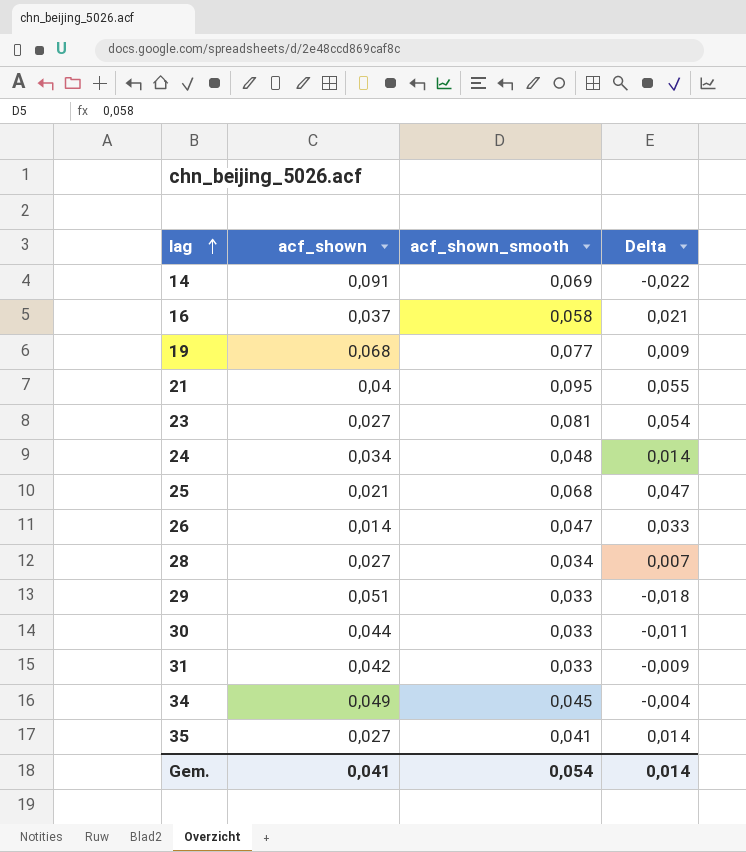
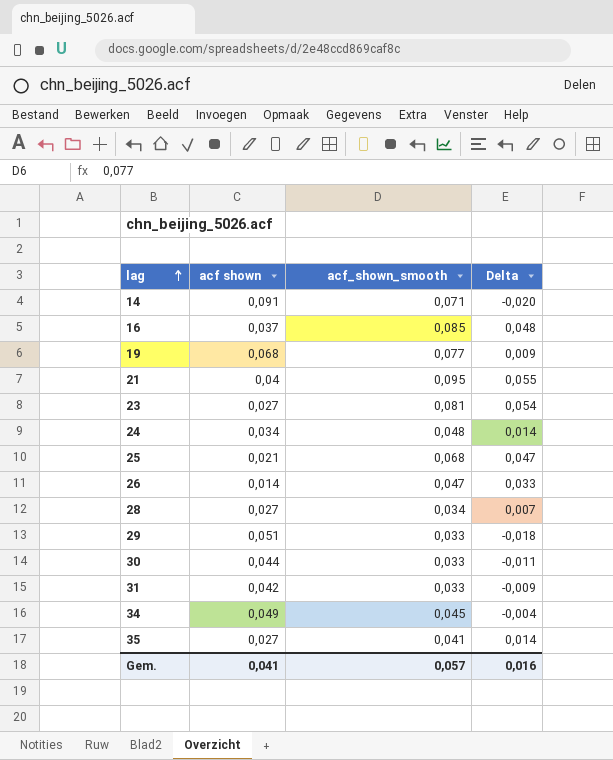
column name: acf_shown -> acf shown
14 | acf_shown_smooth: 0,069 -> 0,071
14 | Delta: -0,022 -> -0,020
16 | acf_shown_smooth: 0,058 -> 0,085
16 | Delta: 0,021 -> 0,048
Gem. | acf_shown_smooth: 0,054 -> 0,057
Gem. | Delta: 0,014 -> 0,016

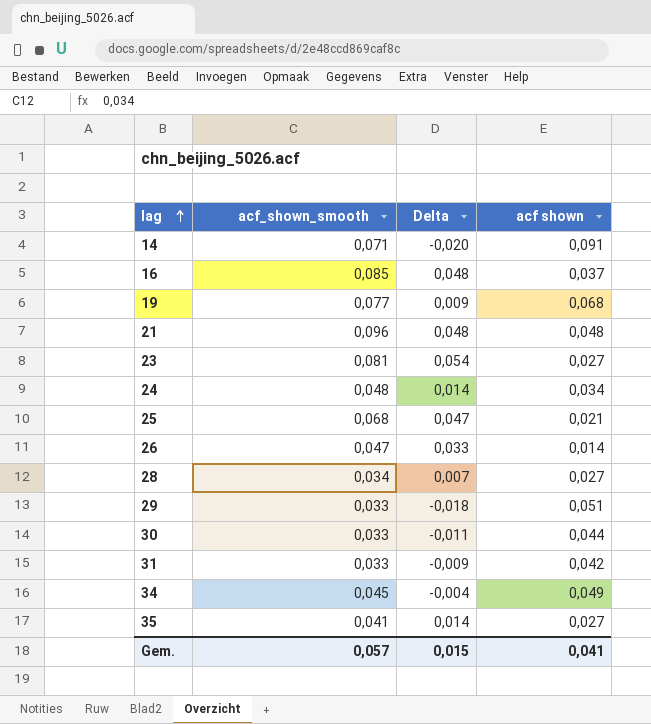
column acf shown | position: 2 -> 4
21 | acf_shown_smooth: 0,095 -> 0,096
21 | Delta: 0,055 -> 0,048
21 | acf shown: 0,04 -> 0,048
Gem. | Delta: 0,016 -> 0,015

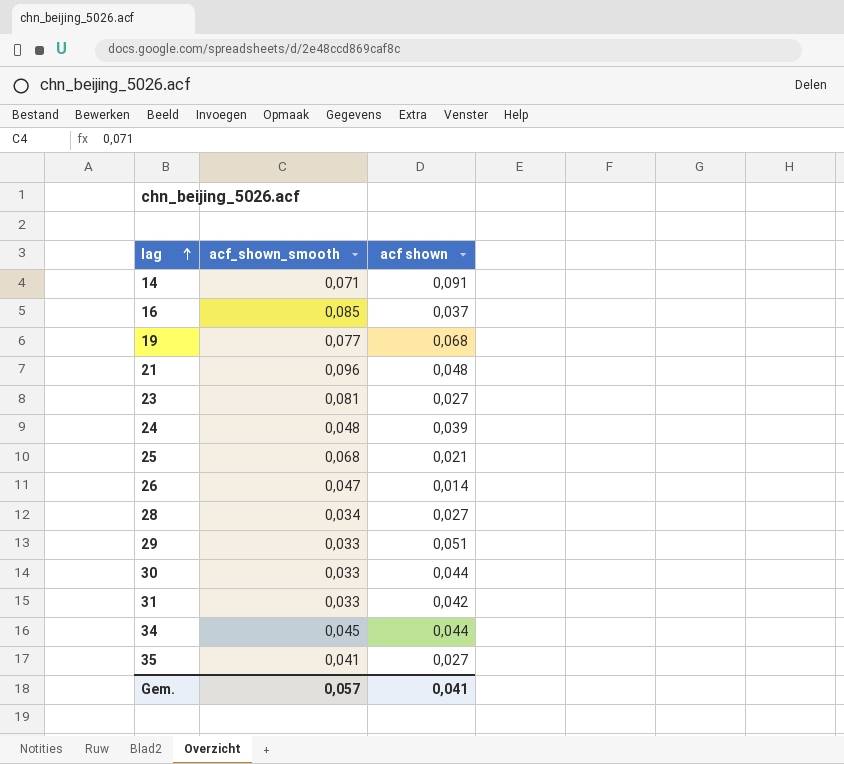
column Delta | formula: [acf_shown_smooth] - [acf shown] -> none
24 | acf shown: 0,034 -> 0,039
34 | acf shown: 0,049 -> 0,044

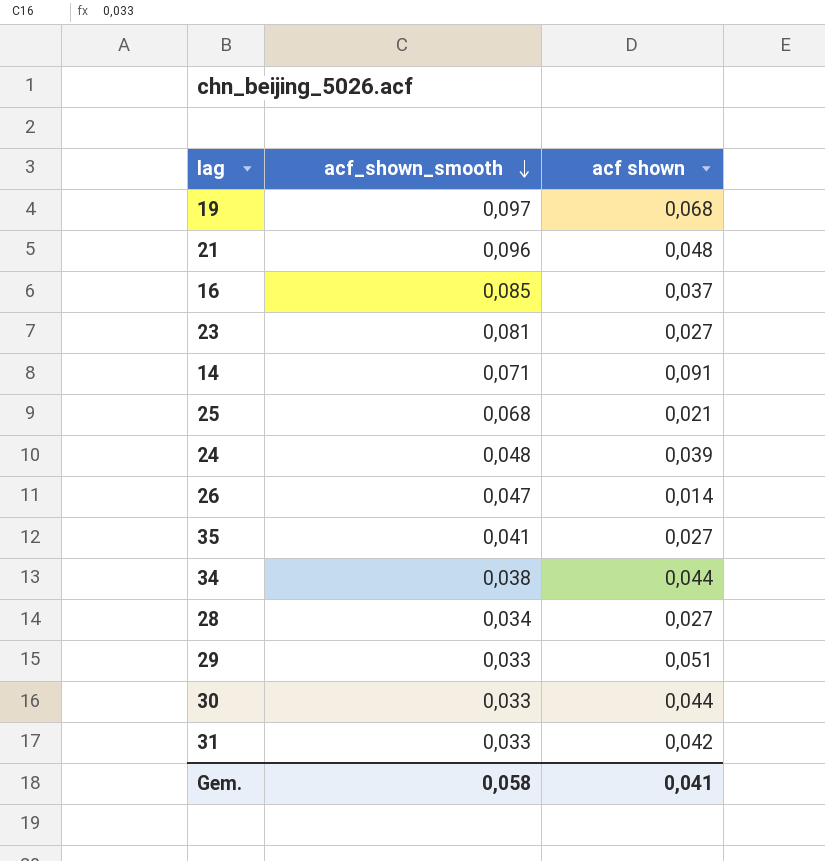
row order: lag ascending -> acf_shown_smooth descending
19 | acf_shown_smooth: 0,077 -> 0,097
34 | acf_shown_smooth: 0,045 -> 0,038
Gem. | acf_shown_smooth: 0,057 -> 0,058

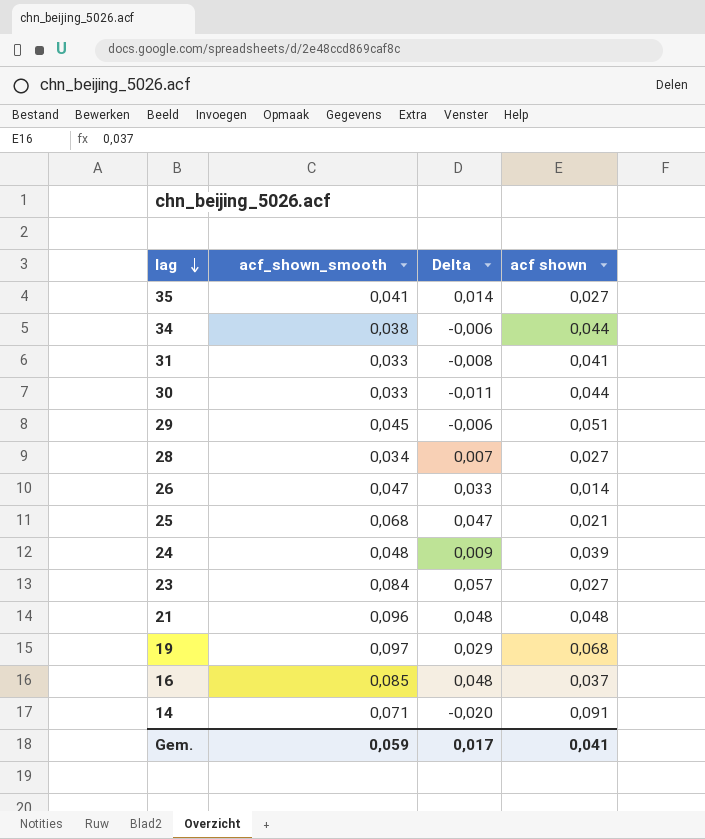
row order: acf_shown_smooth descending -> lag descending
column Delta | formula: none -> [acf_shown_smooth] - [acf shown]
31 | acf shown: 0,042 -> 0,041
29 | acf_shown_smooth: 0,033 -> 0,045
23 | acf_shown_smooth: 0,081 -> 0,084
Gem. | acf_shown_smooth: 0,058 -> 0,059

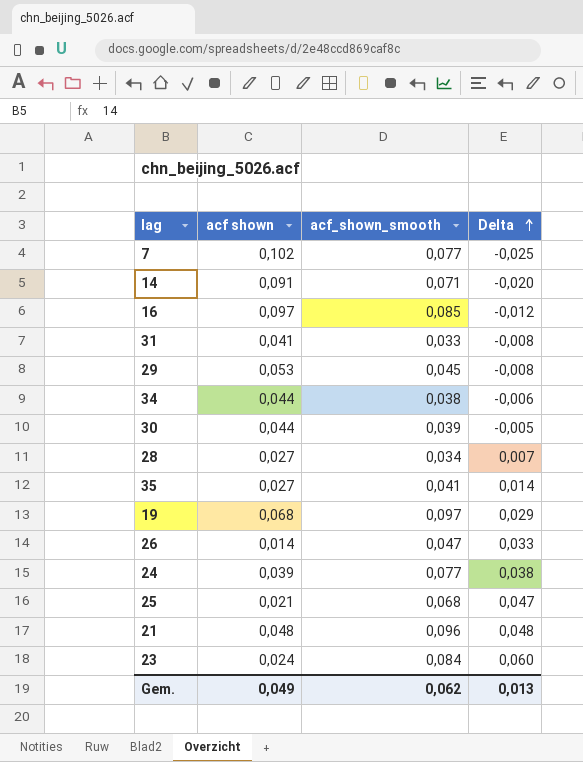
row order: lag descending -> Delta ascending
column acf shown | position: 4 -> 2
row 7: none -> 0,102 | 0,077 | -0,025
16 | acf shown: 0,037 -> 0,097
16 | Delta: 0,048 -> -0,012
29 | acf shown: 0,051 -> 0,053
29 | Delta: -0,006 -> -0,008
30 | acf_shown_smooth: 0,033 -> 0,039
30 | Delta: -0,011 -> -0,005
24 | acf_shown_smooth: 0,048 -> 0,077
24 | Delta: 0,009 -> 0,038
23 | acf shown: 0,027 -> 0,024
23 | Delta: 0,057 -> 0,060
Gem. | acf shown: 0,041 -> 0,049
Gem. | acf_shown_smooth: 0,059 -> 0,062
Gem. | Delta: 0,017 -> 0,013

